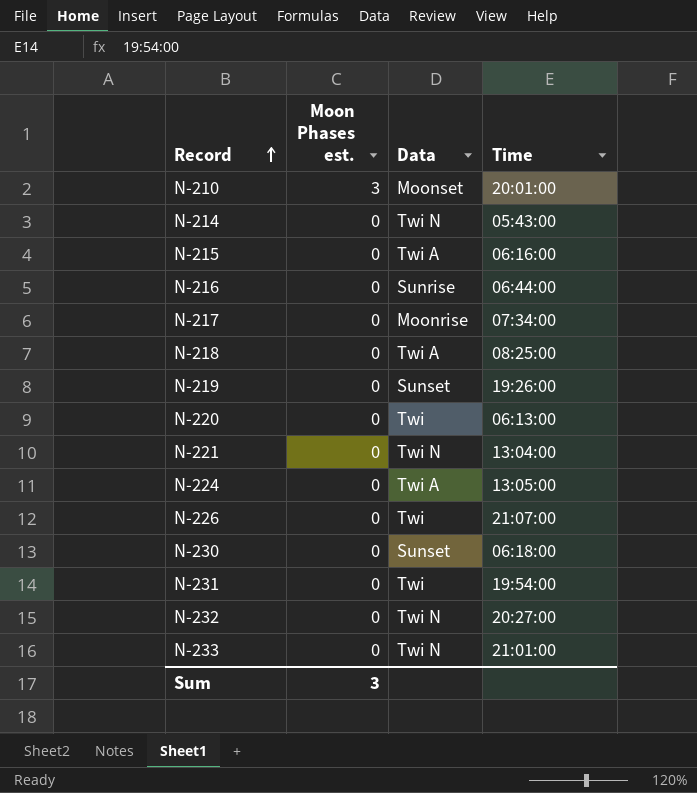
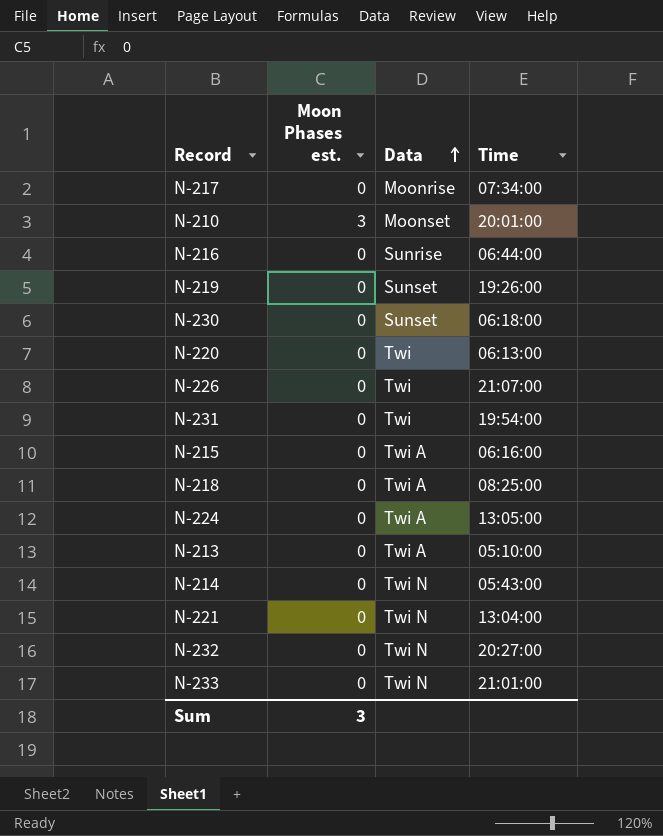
row order: Record ascending -> Data ascending
row N-213: none -> 0 | Twi A | 05:10:00

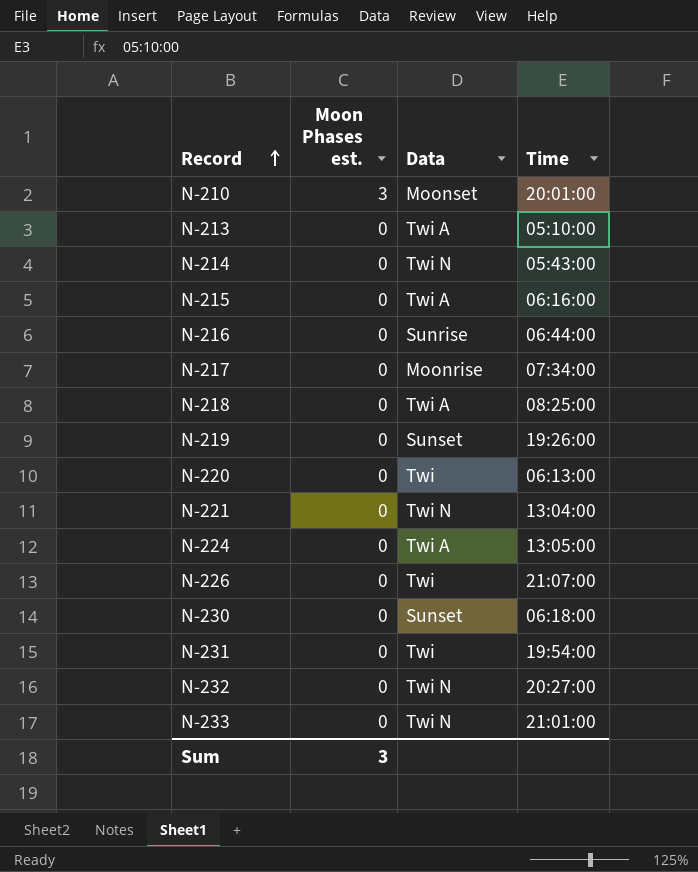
row order: Data ascending -> Record ascending

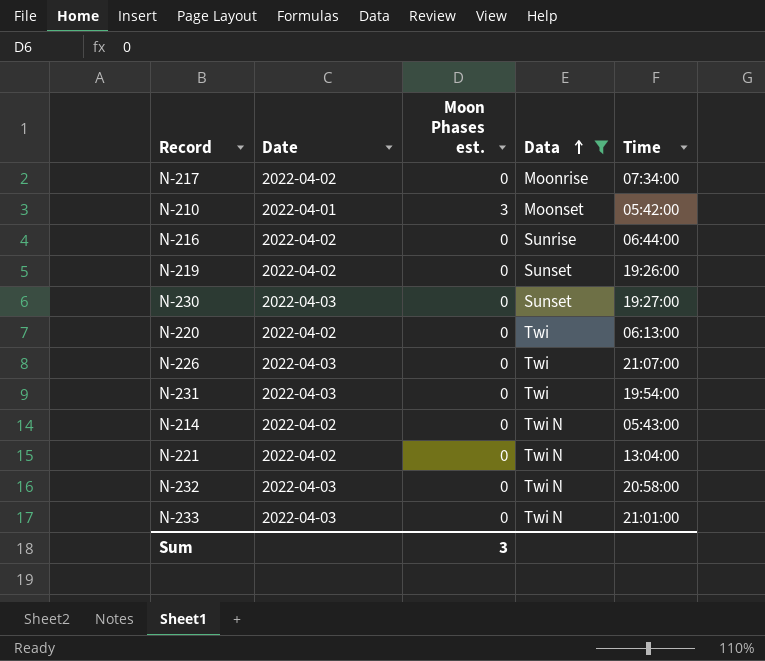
filter: none -> Data != Twi A
row order: Record ascending -> Data ascending
column Date | position: none -> 2
N-210 | Time: 20:01:00 -> 05:42:00
N-230 | Time: 06:18:00 -> 19:27:00
N-232 | Time: 20:27:00 -> 20:58:00

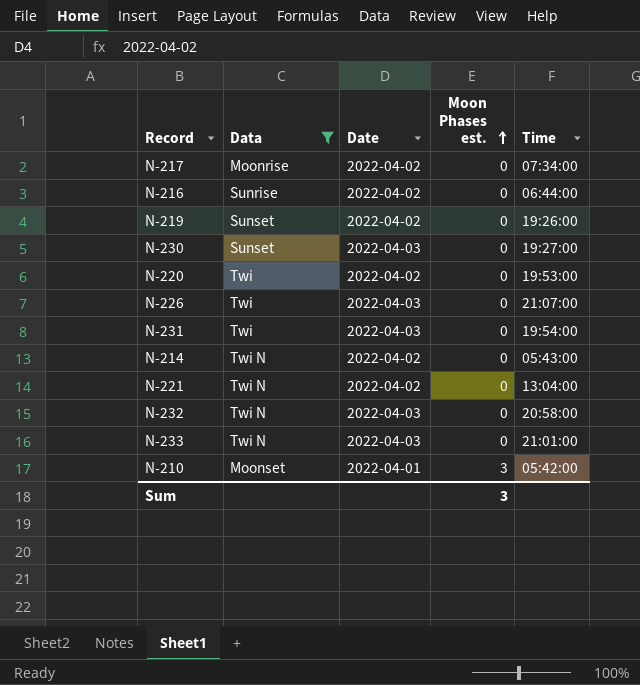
row order: Data ascending -> Moon Phases est. ascending
column Data | position: 4 -> 2
N-220 | Time: 06:13:00 -> 19:53:00

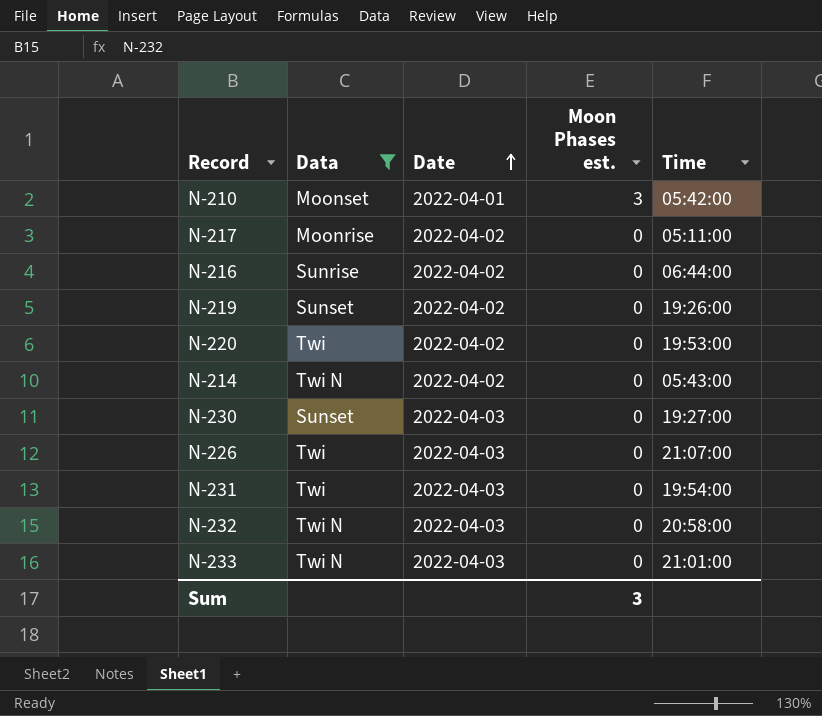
row order: Moon Phases est. ascending -> Date ascending
row N-221: Twi N | 2022-04-02 | 0 | 13:04:00 -> none
N-217 | Time: 07:34:00 -> 05:11:00

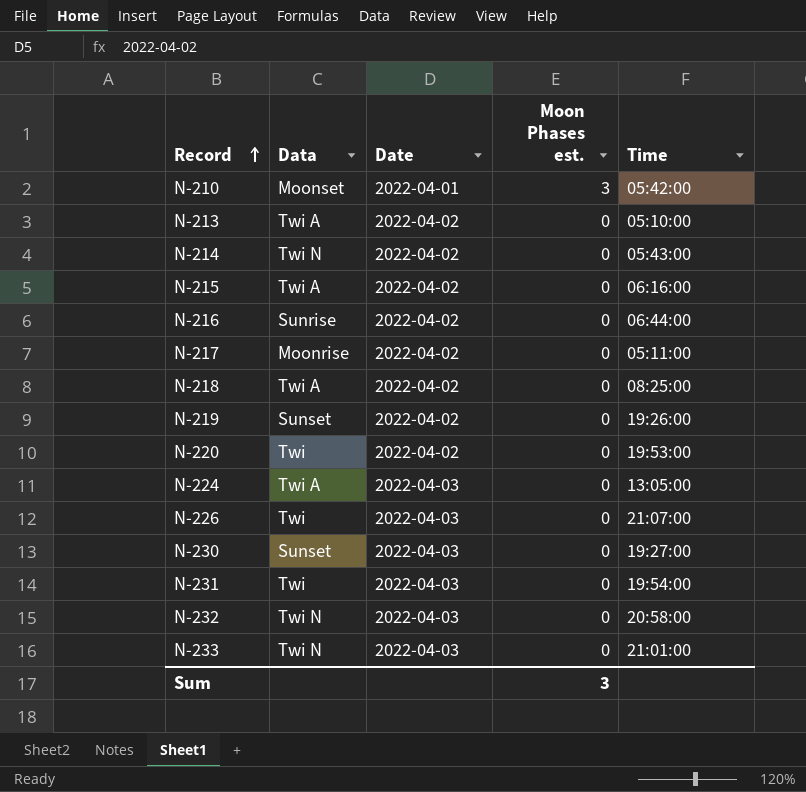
filter: Data != Twi A -> none
row order: Date ascending -> Record ascending

